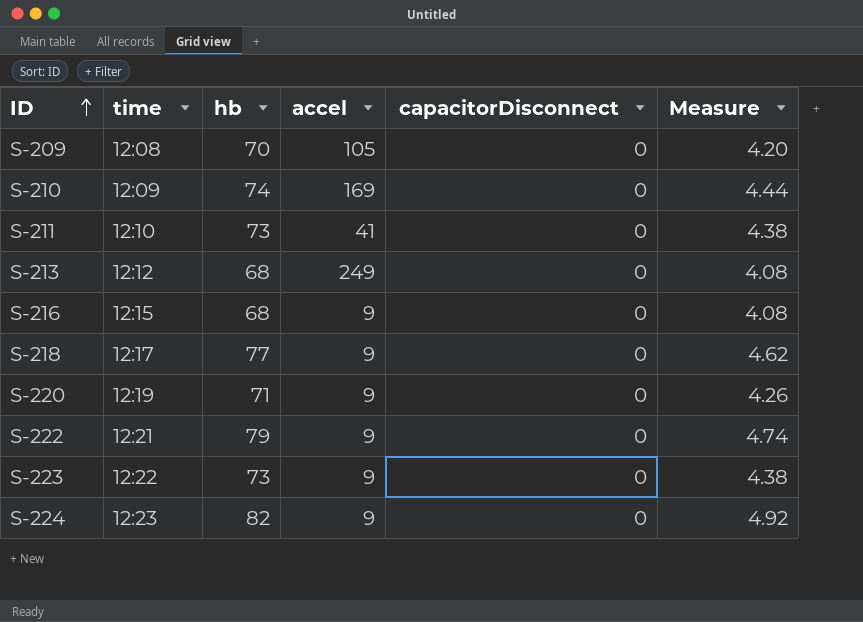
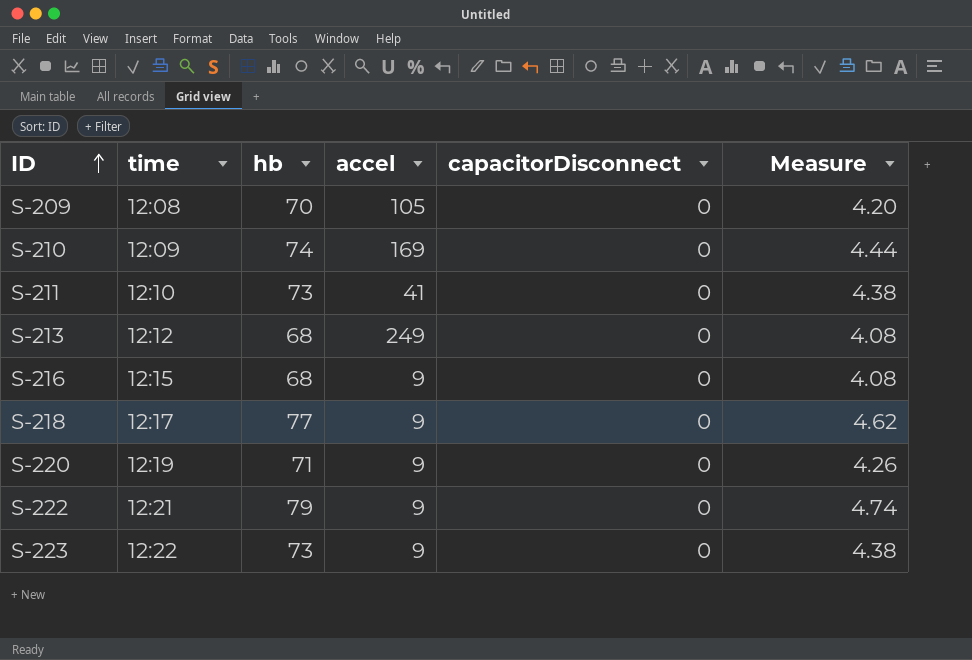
row S-224: 12:23 | 82 | 9 | 0 | 4.92 -> none

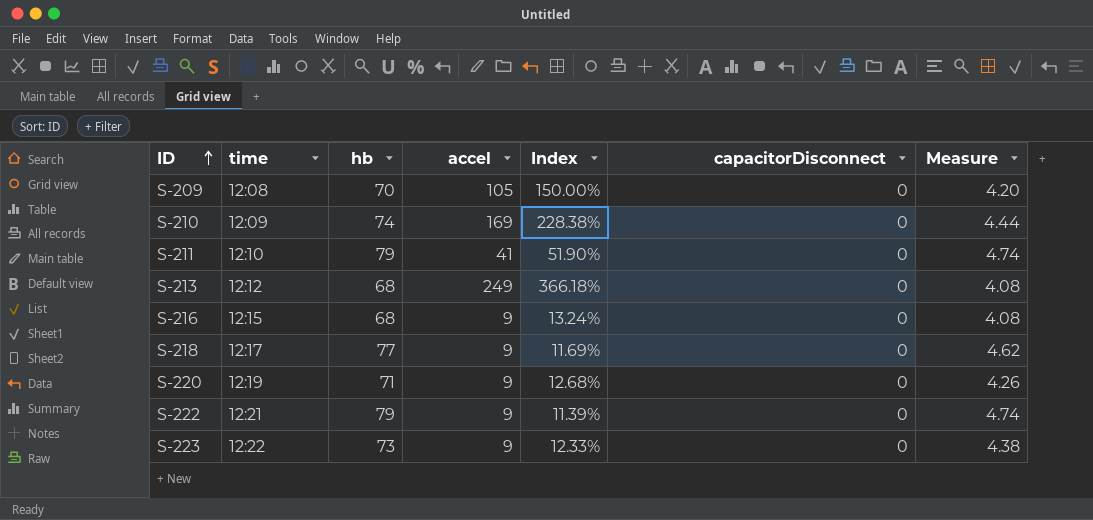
column Index | formula: none -> [accel] / [hb]
S-211 | hb: 73 -> 79
S-211 | Measure: 4.38 -> 4.74

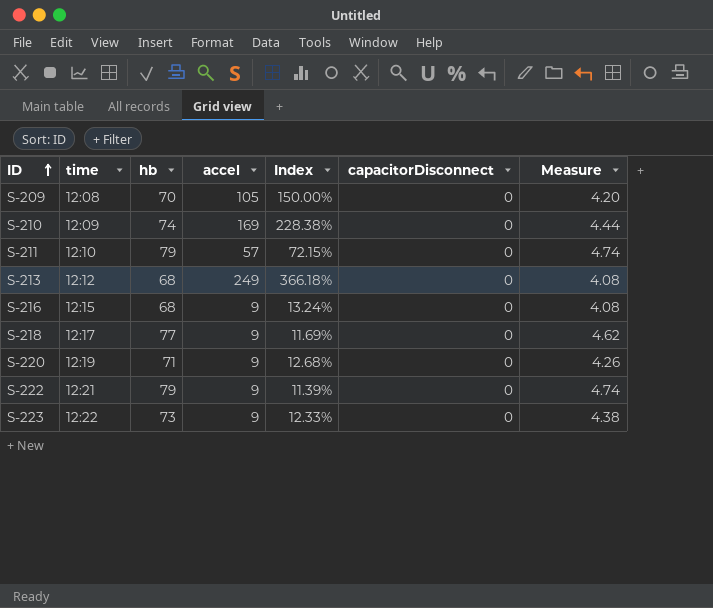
S-211 | accel: 41 -> 57
S-211 | Index: 51.90% -> 72.15%

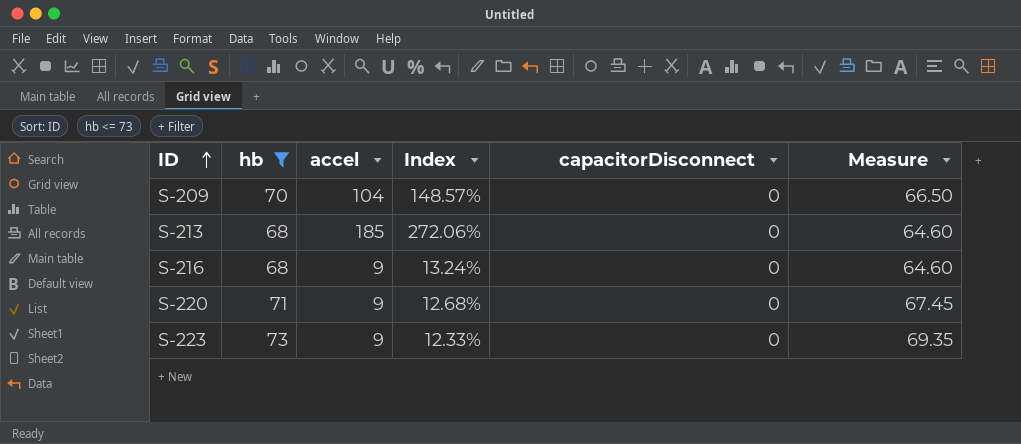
filter: none -> hb <= 73
column time | position: 2 -> none
column Measure | formula: [hb] * 0.06 -> [hb] * 0.95
S-209 | accel: 105 -> 104
S-209 | Index: 150.00% -> 148.57%
S-213 | accel: 249 -> 185
S-213 | Index: 366.18% -> 272.06%

